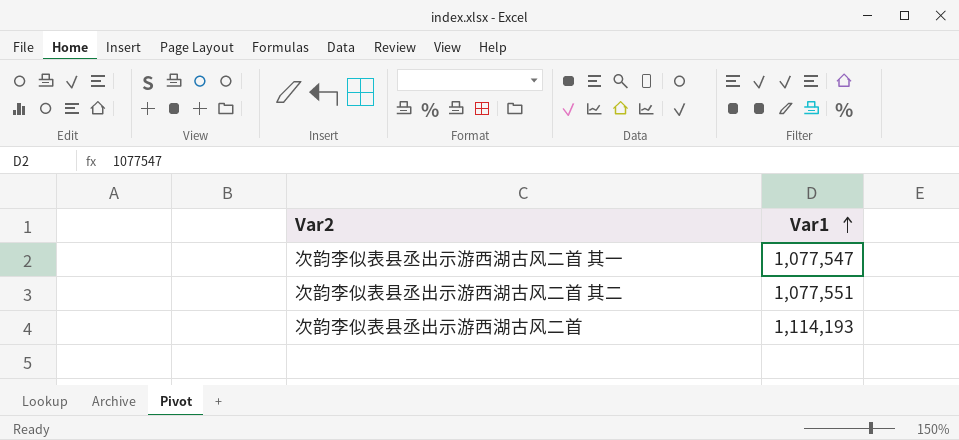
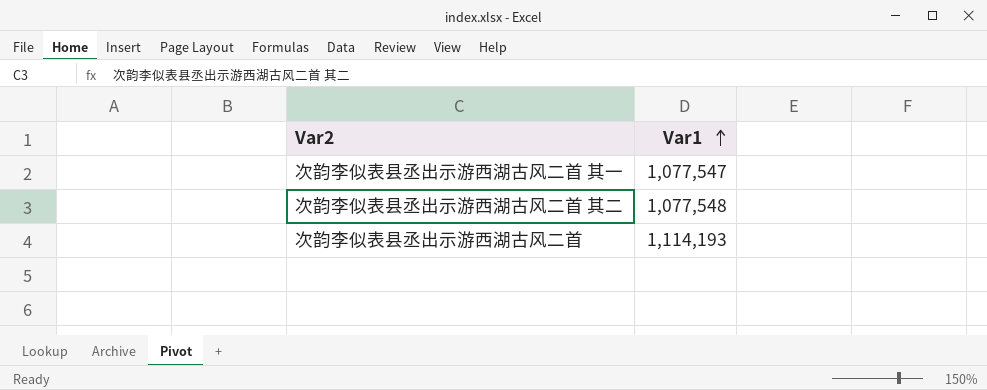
次韵李似表县丞出示游西湖古风二首 其二 | Var1: 1,077,551 -> 1,077,548

